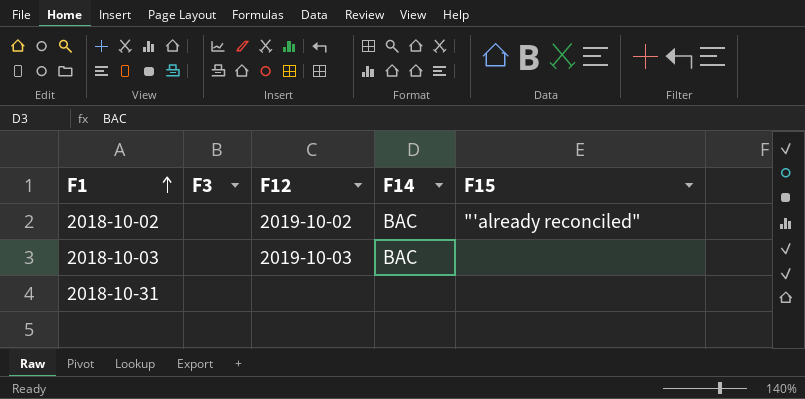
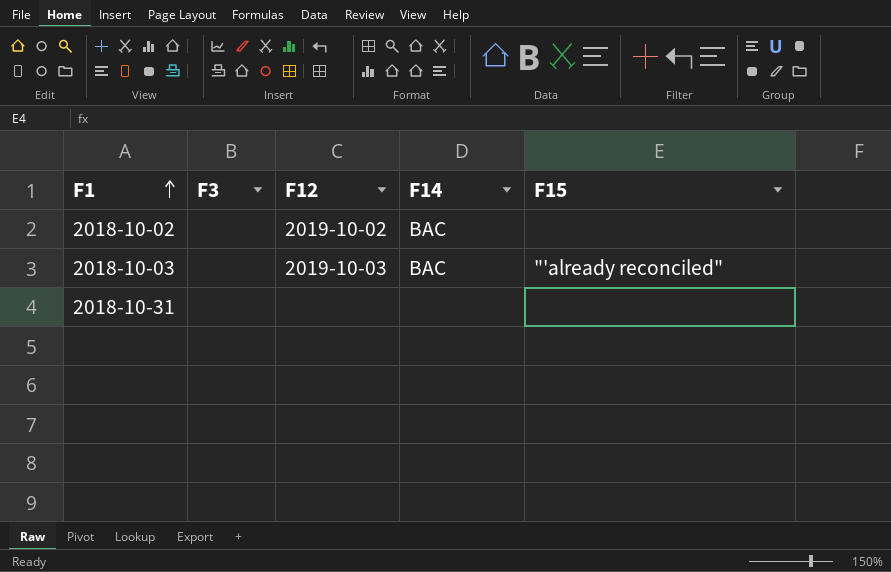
2018-10-02 | F15: "'already reconciled" -> none
2018-10-03 | F15: none -> "'already reconciled"

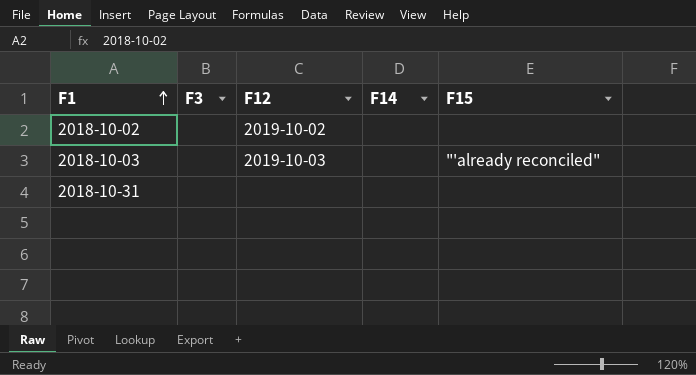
2018-10-02 | F14: BAC -> none
2018-10-03 | F14: BAC -> none

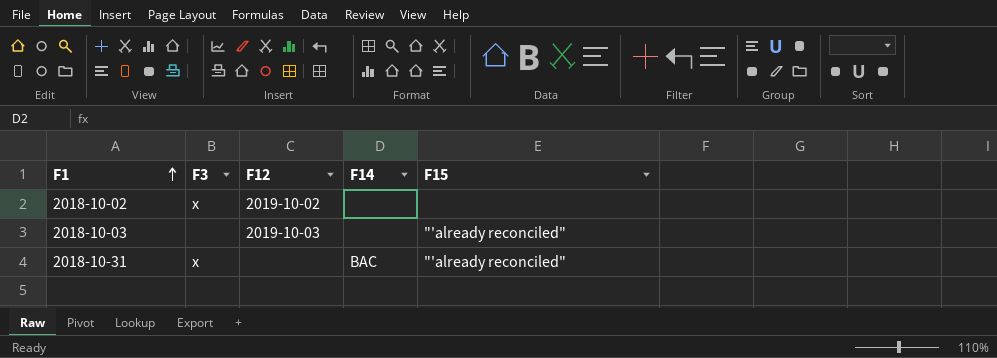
2018-10-02 | F3: none -> x
2018-10-31 | F3: none -> x
2018-10-31 | F14: none -> BAC
2018-10-31 | F15: none -> "'already reconciled"

